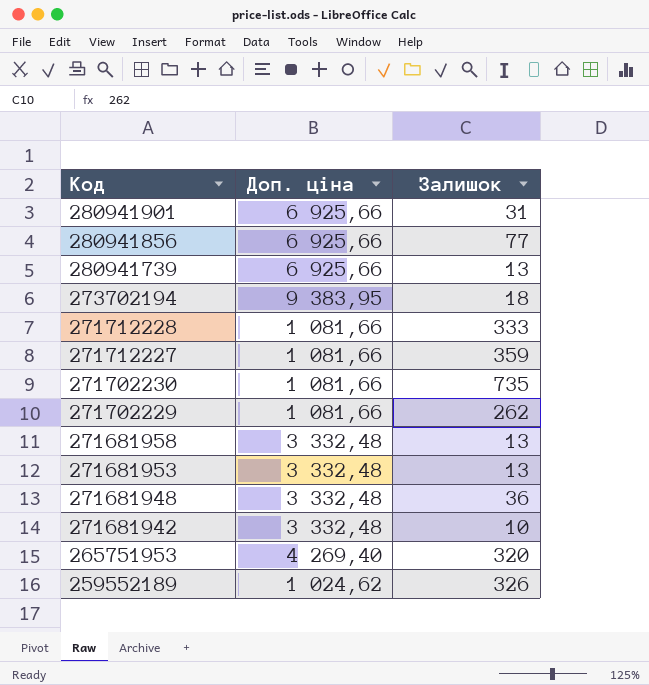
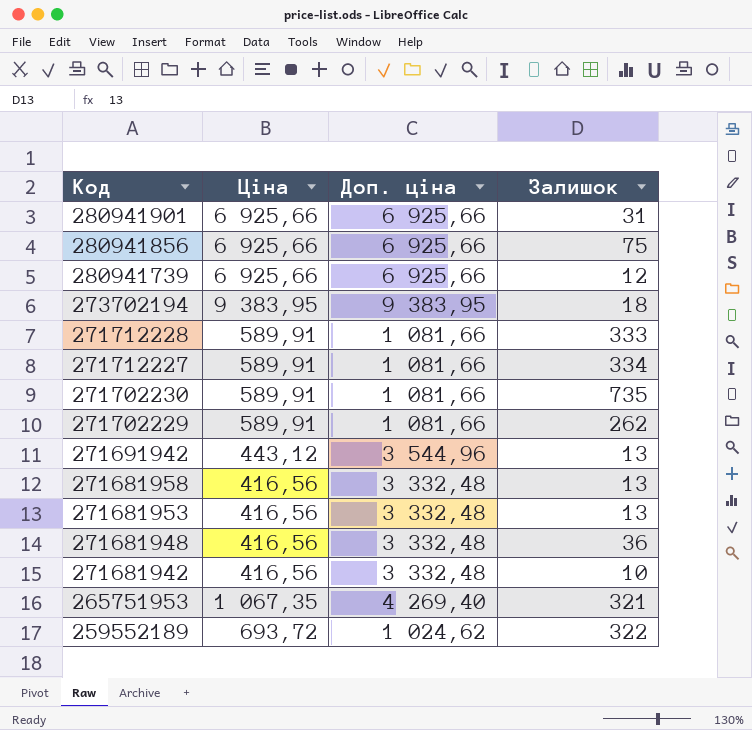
column Ціна | position: none -> 2
280941856 | Залишок: 77 -> 75
280941739 | Залишок: 13 -> 12
271712227 | Залишок: 359 -> 334
row 271691942: none -> 443,12 | 3 544,96 | 13
265751953 | Залишок: 320 -> 321
259552189 | Залишок: 326 -> 322

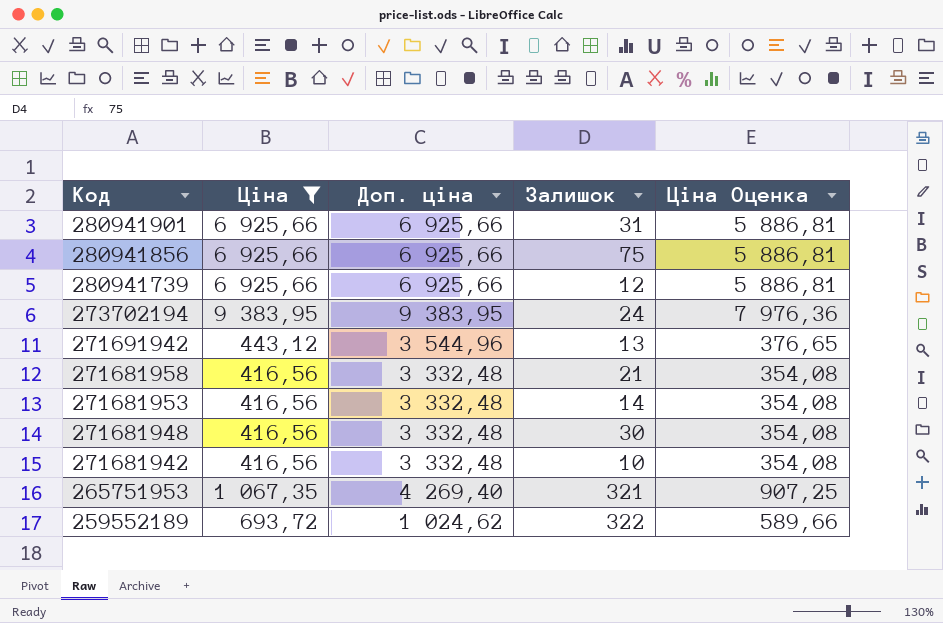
filter: none -> Ціна != 589,91
column Ціна Оценка | formula: none -> [Ціна] * 0,85
273702194 | Залишок: 18 -> 24
271681958 | Залишок: 13 -> 21
271681953 | Залишок: 13 -> 14
271681948 | Залишок: 36 -> 30

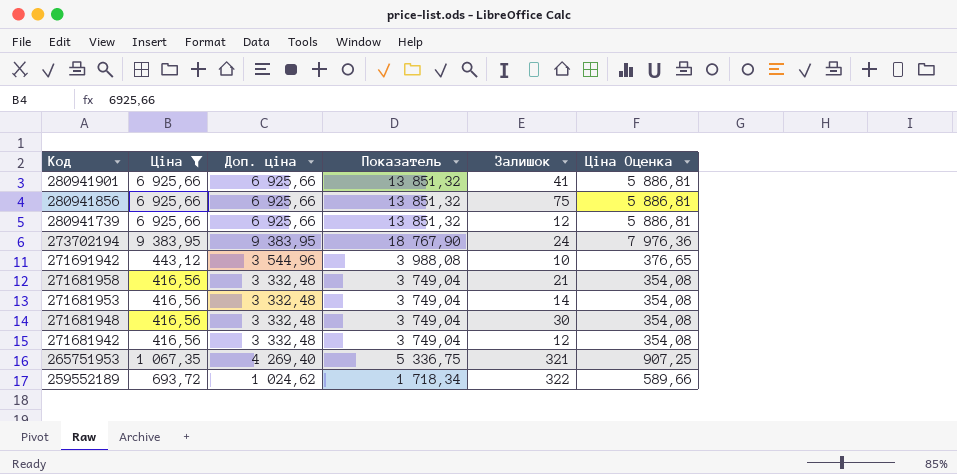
column Показатель | formula: none -> [Ціна] + [Доп. ціна]
280941901 | Залишок: 31 -> 41
271691942 | Залишок: 13 -> 10
271681942 | Залишок: 10 -> 12

